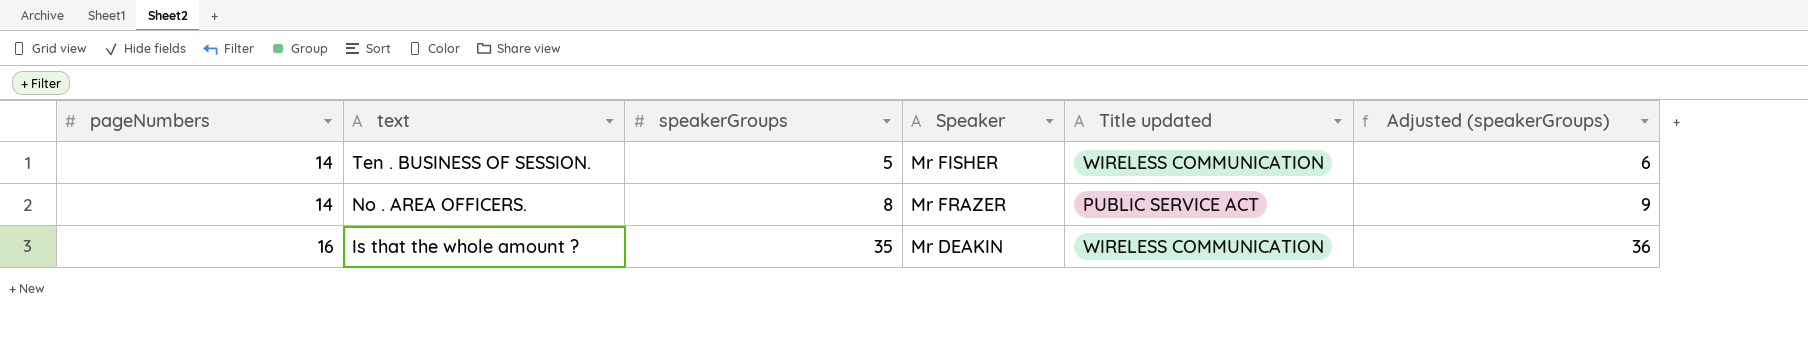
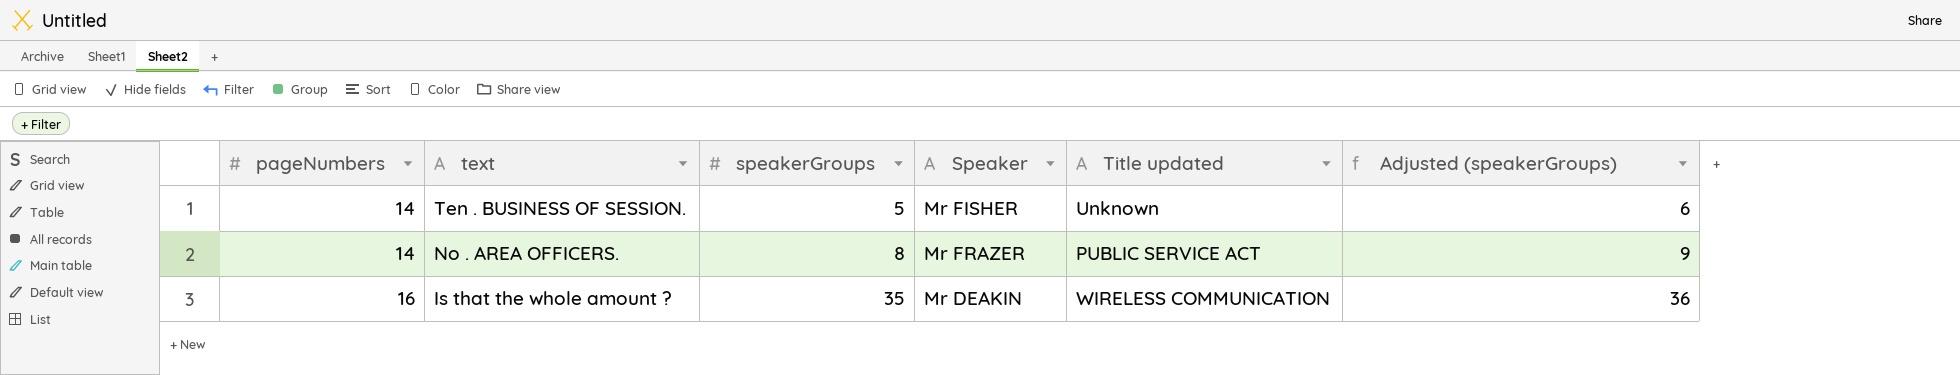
Ten . BUSINESS OF SESSION. | Title updated: WIRELESS COMMUNICATION -> Unknown

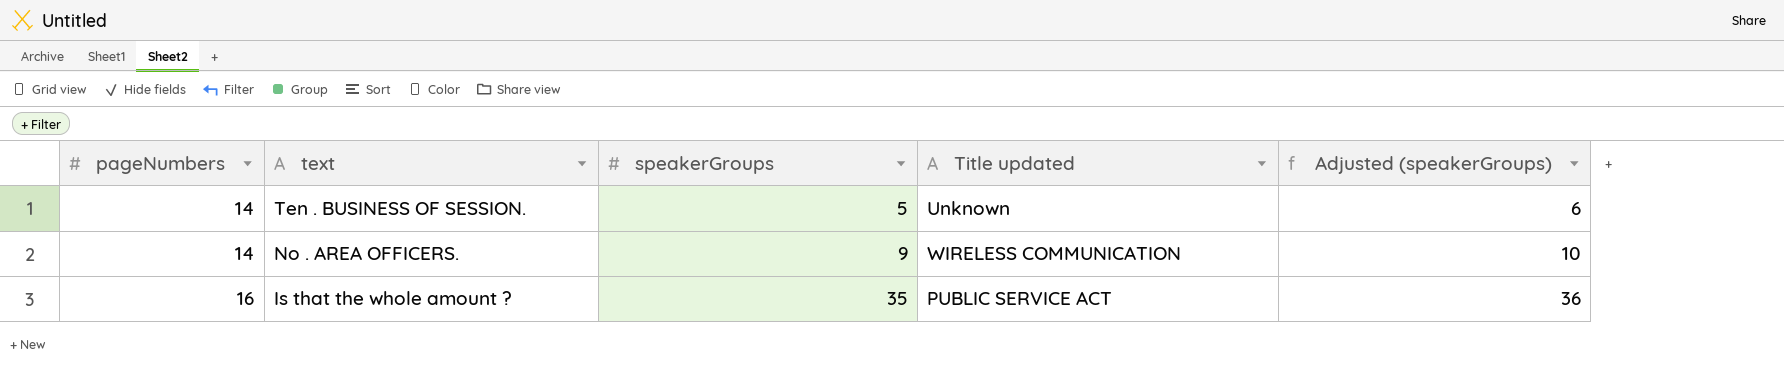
column Speaker | position: 4 -> none
No . AREA OFFICERS. | speakerGroups: 8 -> 9
No . AREA OFFICERS. | Title updated: PUBLIC SERVICE ACT -> WIRELESS COMMUNICATION
No . AREA OFFICERS. | Adjusted (speakerGroups): 9 -> 10
Is that the whole amount ? | Title updated: WIRELESS COMMUNICATION -> PUBLIC SERVICE ACT

